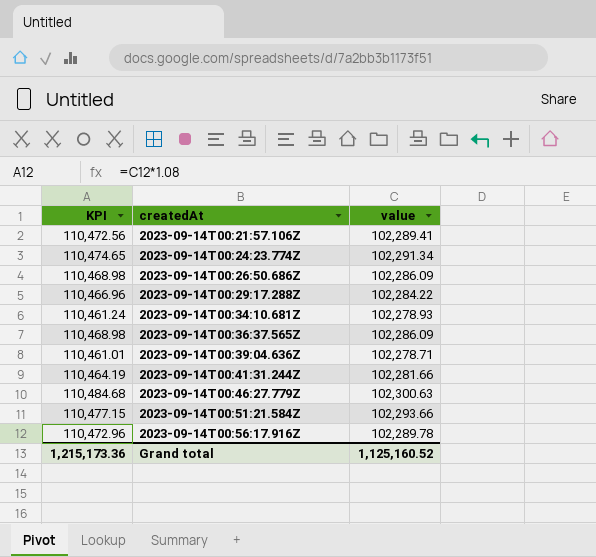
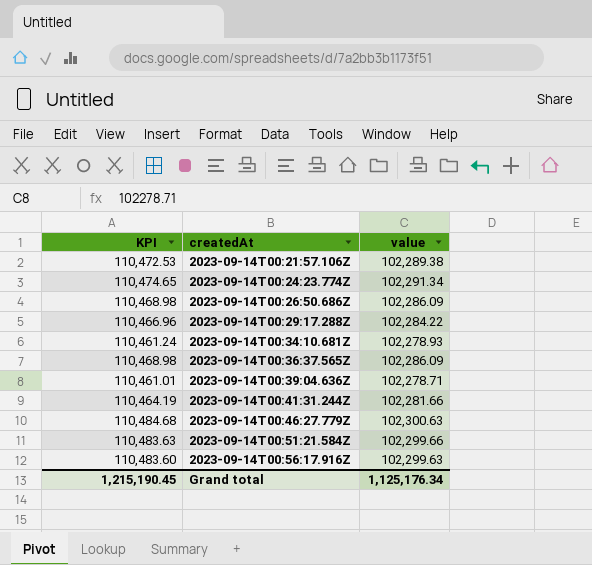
2023-09-14T00:21:57.106Z | KPI: 110,472.56 -> 110,472.53
2023-09-14T00:21:57.106Z | value: 102,289.41 -> 102,289.38
2023-09-14T00:51:21.584Z | KPI: 110,477.15 -> 110,483.63
2023-09-14T00:51:21.584Z | value: 102,293.66 -> 102,299.66
2023-09-14T00:56:17.916Z | KPI: 110,472.96 -> 110,483.60
2023-09-14T00:56:17.916Z | value: 102,289.78 -> 102,299.63
Grand total | KPI: 1,215,173.36 -> 1,215,190.45
Grand total | value: 1,125,160.52 -> 1,125,176.34

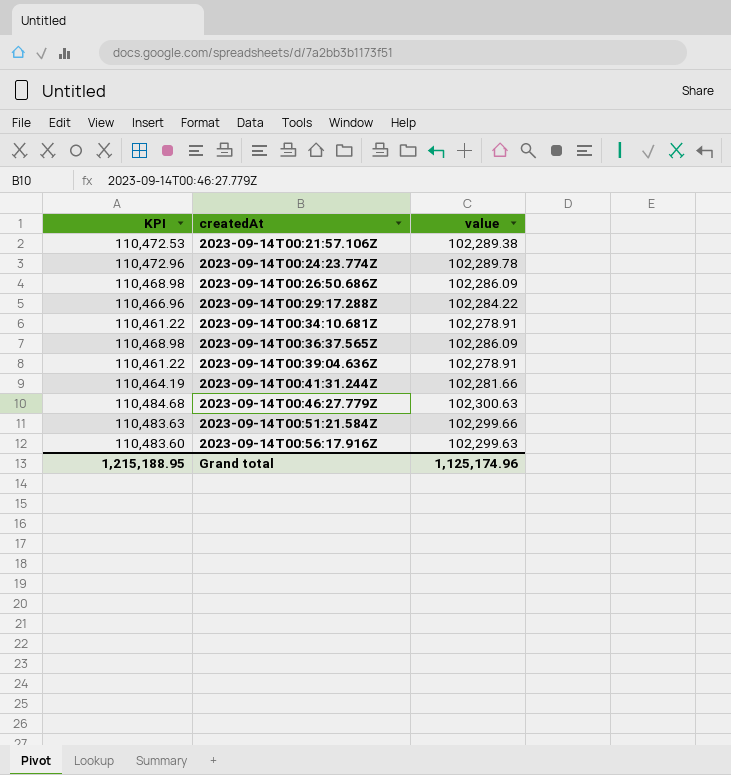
2023-09-14T00:24:23.774Z | KPI: 110,474.65 -> 110,472.96
2023-09-14T00:24:23.774Z | value: 102,291.34 -> 102,289.78
2023-09-14T00:34:10.681Z | KPI: 110,461.24 -> 110,461.22
2023-09-14T00:34:10.681Z | value: 102,278.93 -> 102,278.91
2023-09-14T00:39:04.636Z | KPI: 110,461.01 -> 110,461.22
2023-09-14T00:39:04.636Z | value: 102,278.71 -> 102,278.91
Grand total | KPI: 1,215,190.45 -> 1,215,188.95
Grand total | value: 1,125,176.34 -> 1,125,174.96

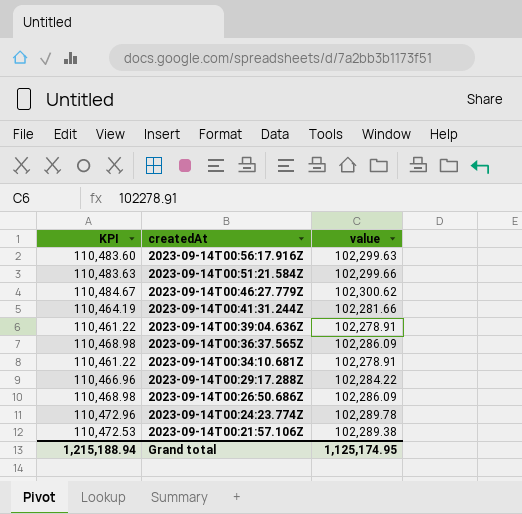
row order: createdAt ascending -> createdAt descending
2023-09-14T00:46:27.779Z | KPI: 110,484.68 -> 110,484.67
2023-09-14T00:46:27.779Z | value: 102,300.63 -> 102,300.62
Grand total | KPI: 1,215,188.95 -> 1,215,188.94
Grand total | value: 1,125,174.96 -> 1,125,174.95

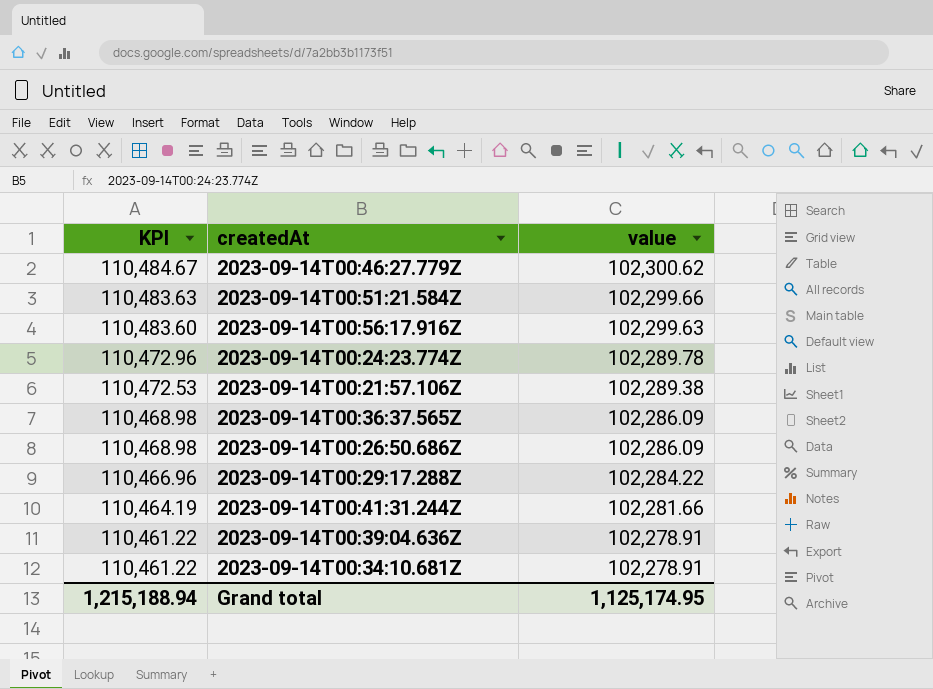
row order: createdAt descending -> KPI descending

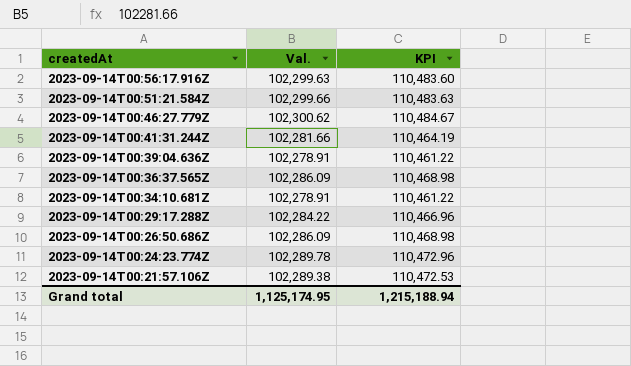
row order: KPI descending -> createdAt descending
column name: value -> Val.
column KPI | position: 1 -> 3

